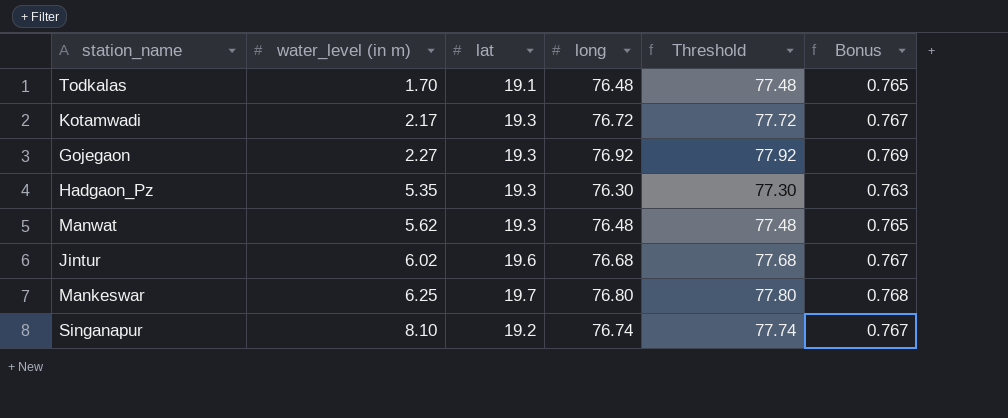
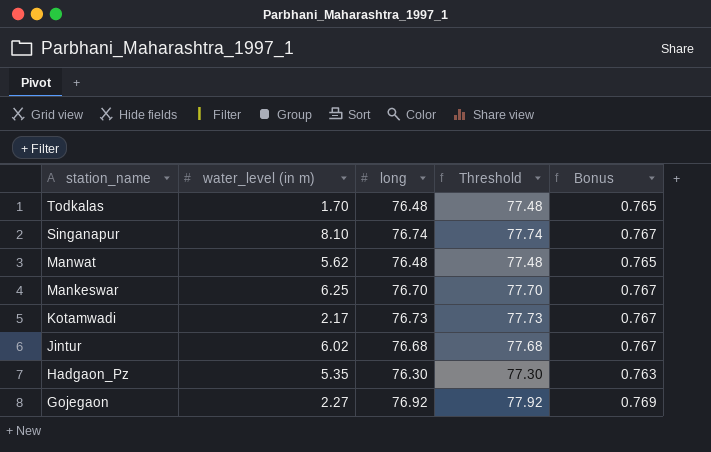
row order: water_level (in m) ascending -> station_name descending
column lat | position: 3 -> none
Mankeswar | long: 76.80 -> 76.70
Mankeswar | Threshold: 77.80 -> 77.70
Mankeswar | Bonus: 0.768 -> 0.767
Kotamwadi | long: 76.72 -> 76.73
Kotamwadi | Threshold: 77.72 -> 77.73

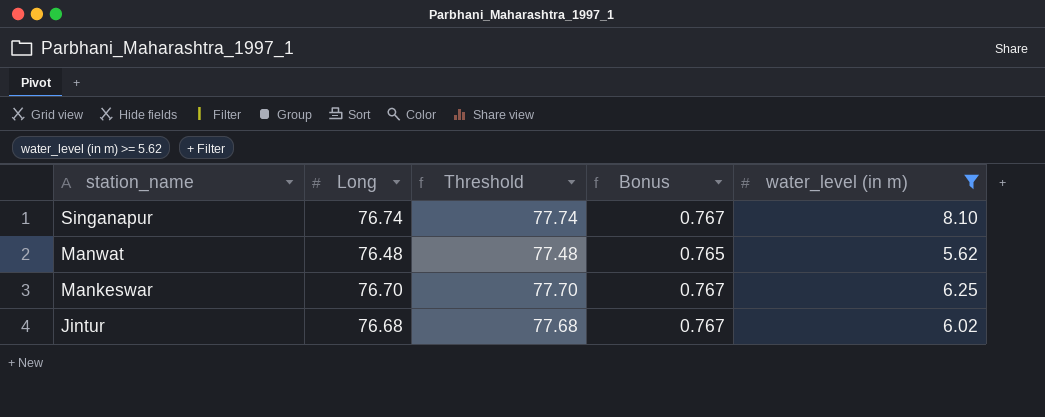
filter: none -> water_level (in m) >= 5.62
column name: long -> Long
column water_level (in m) | position: 2 -> 5

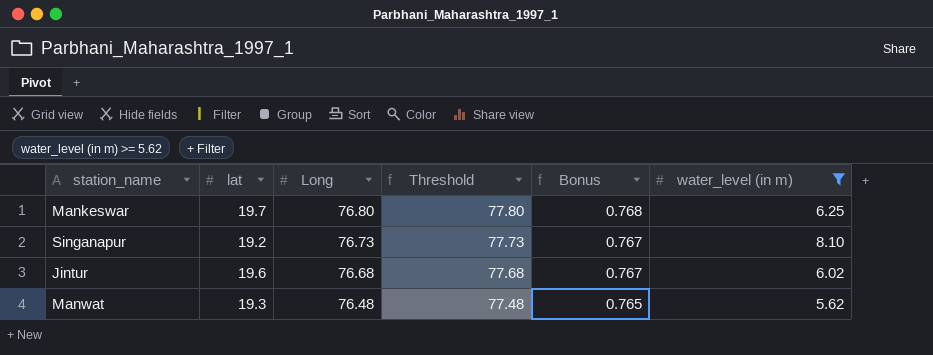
row order: station_name descending -> Long descending
column lat | position: none -> 2
Mankeswar | Long: 76.70 -> 76.80
Mankeswar | Threshold: 77.70 -> 77.80
Mankeswar | Bonus: 0.767 -> 0.768
Singanapur | Long: 76.74 -> 76.73
Singanapur | Threshold: 77.74 -> 77.73

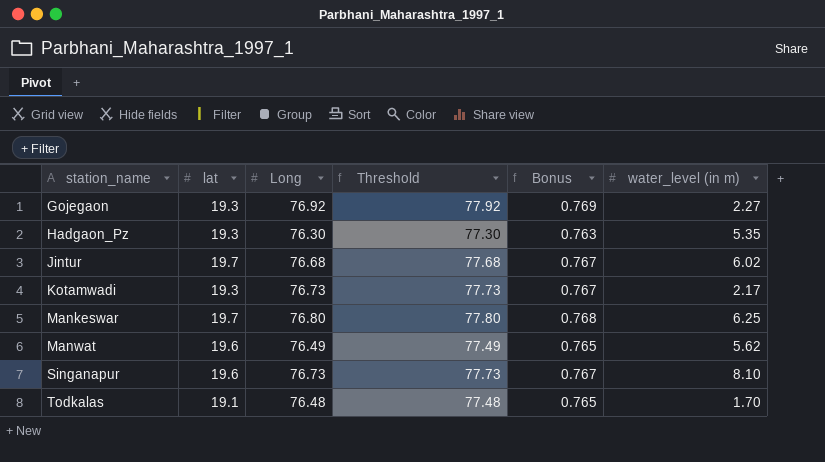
filter: water_level (in m) >= 5.62 -> none
row order: Long descending -> station_name ascending
Jintur | lat: 19.6 -> 19.7
Manwat | lat: 19.3 -> 19.6
Manwat | Long: 76.48 -> 76.49
Manwat | Threshold: 77.48 -> 77.49
Singanapur | lat: 19.2 -> 19.6

